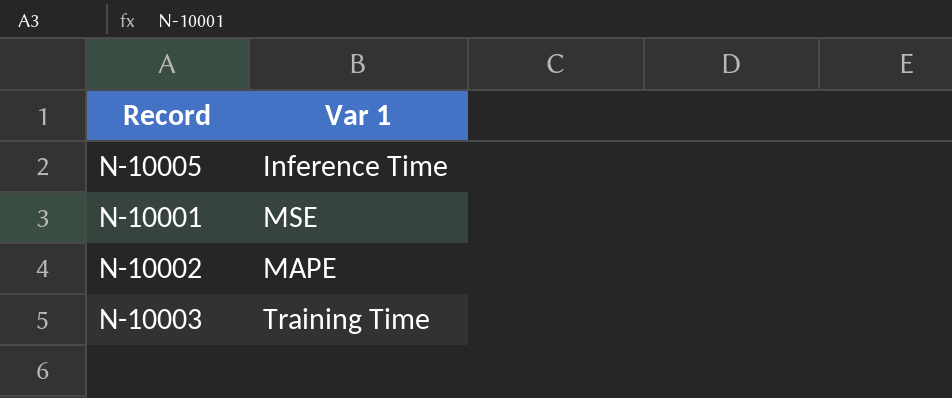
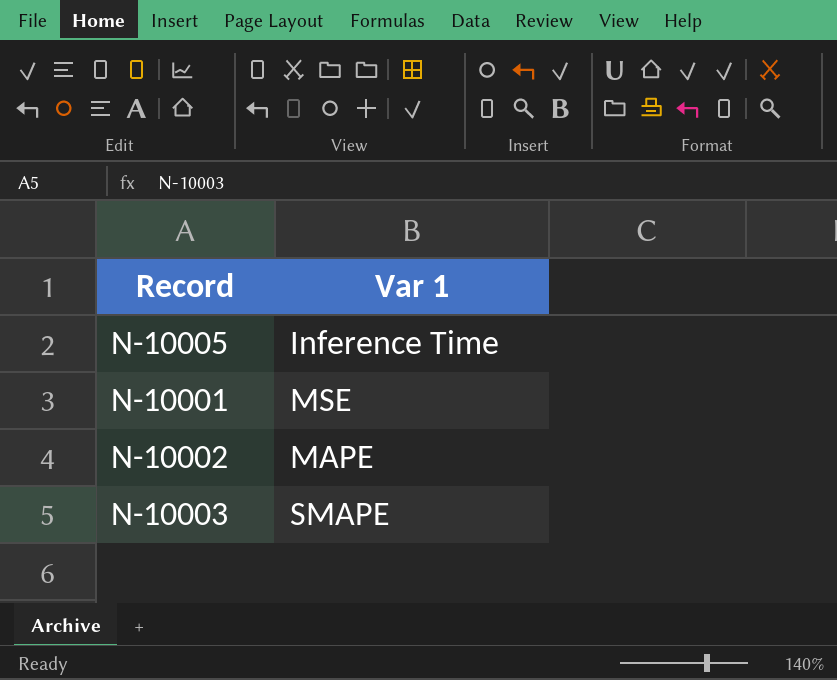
N-10003 | Var 1: Training Time -> SMAPE

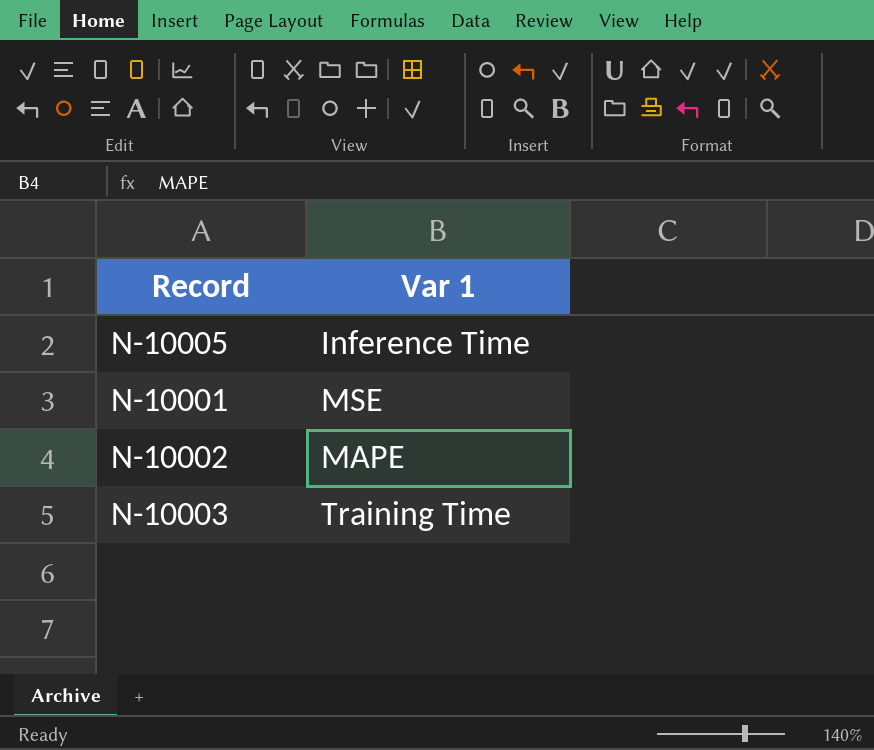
N-10003 | Var 1: SMAPE -> Training Time

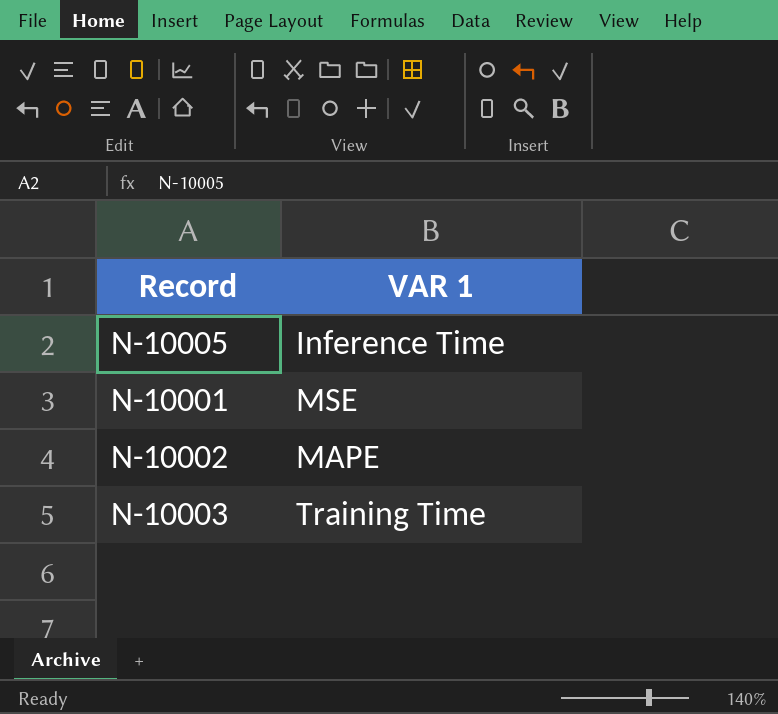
column name: Var 1 -> VAR 1

